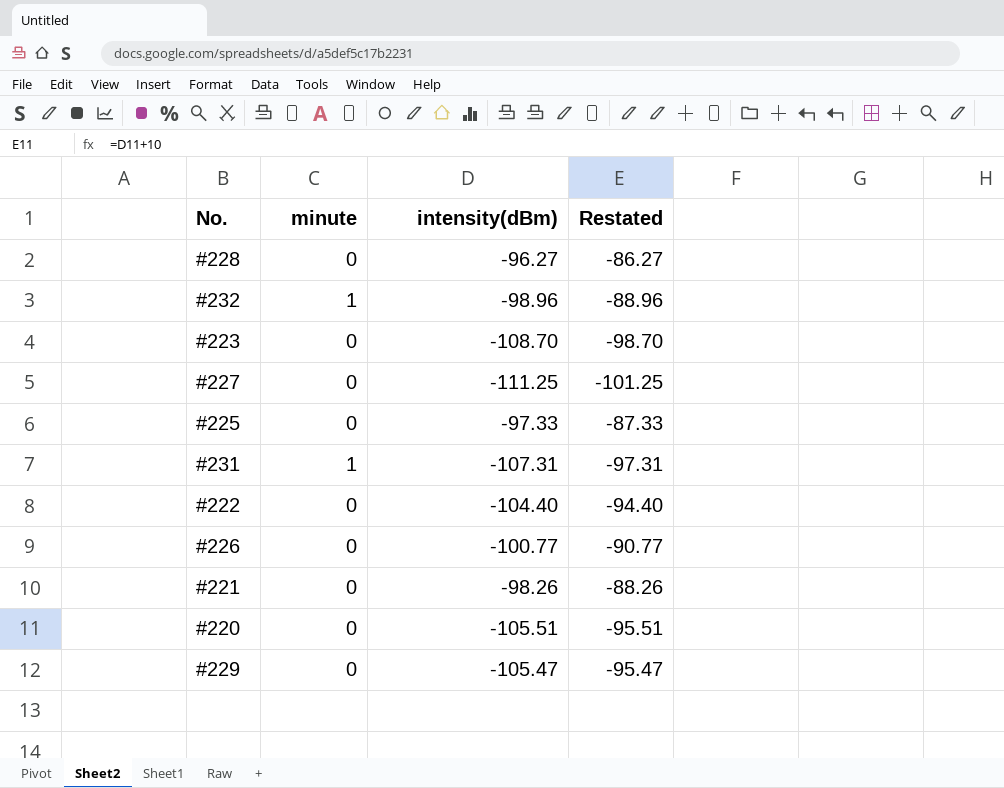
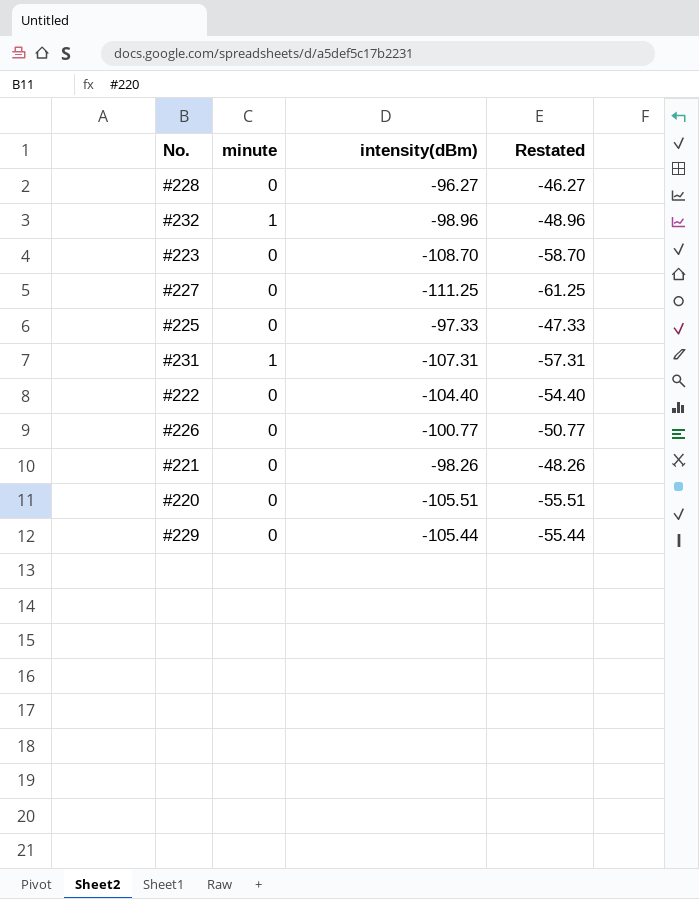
column Restated | formula: [intensity(dBm)] + 10 -> [intensity(dBm)] + 50
#229 | intensity(dBm): -105.47 -> -105.44

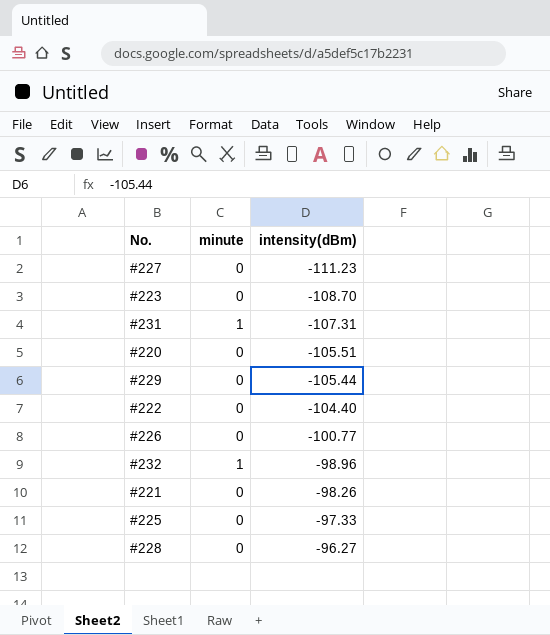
row order: none -> intensity(dBm) ascending
column Restated | formula: [intensity(dBm)] + 50 -> none
#227 | intensity(dBm): -111.25 -> -111.23

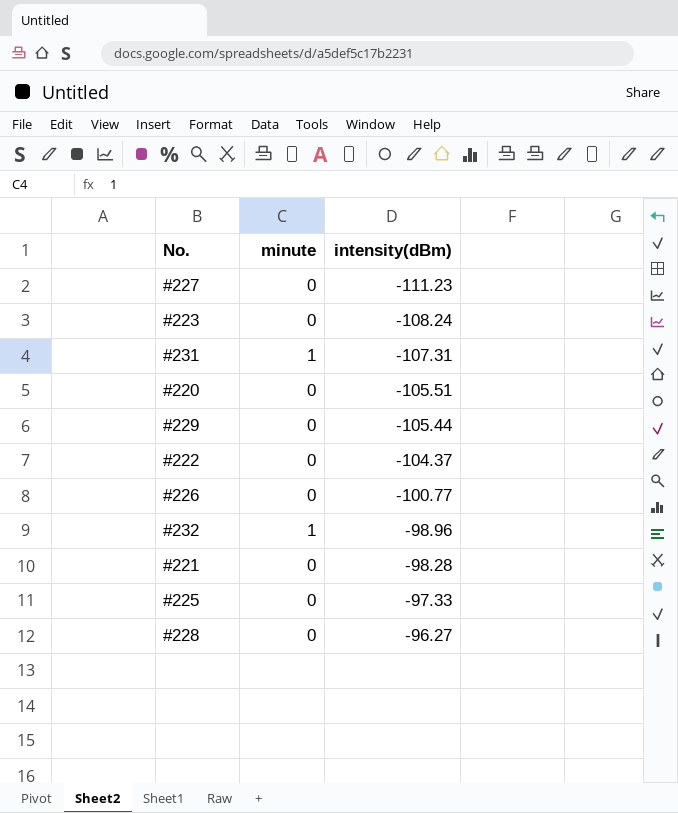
#223 | intensity(dBm): -108.70 -> -108.24
#222 | intensity(dBm): -104.40 -> -104.37
#221 | intensity(dBm): -98.26 -> -98.28

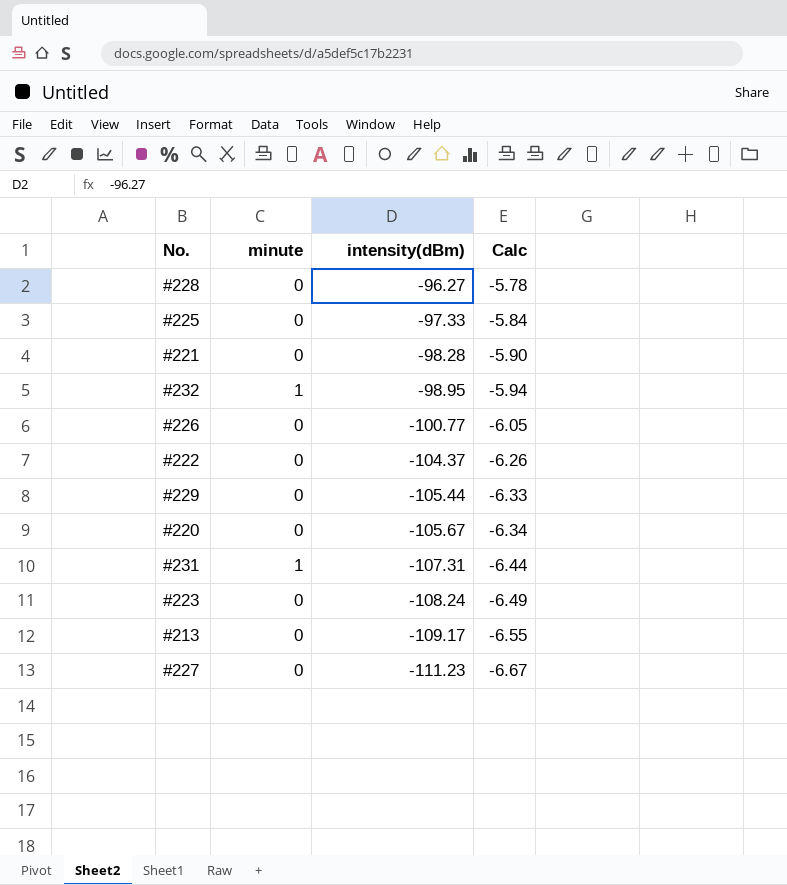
row order: intensity(dBm) ascending -> intensity(dBm) descending
column Calc | formula: none -> [intensity(dBm)] * 0.06
#232 | intensity(dBm): -98.96 -> -98.95
#220 | intensity(dBm): -105.51 -> -105.67
row #213: none -> 0 | -109.17 | -6.55

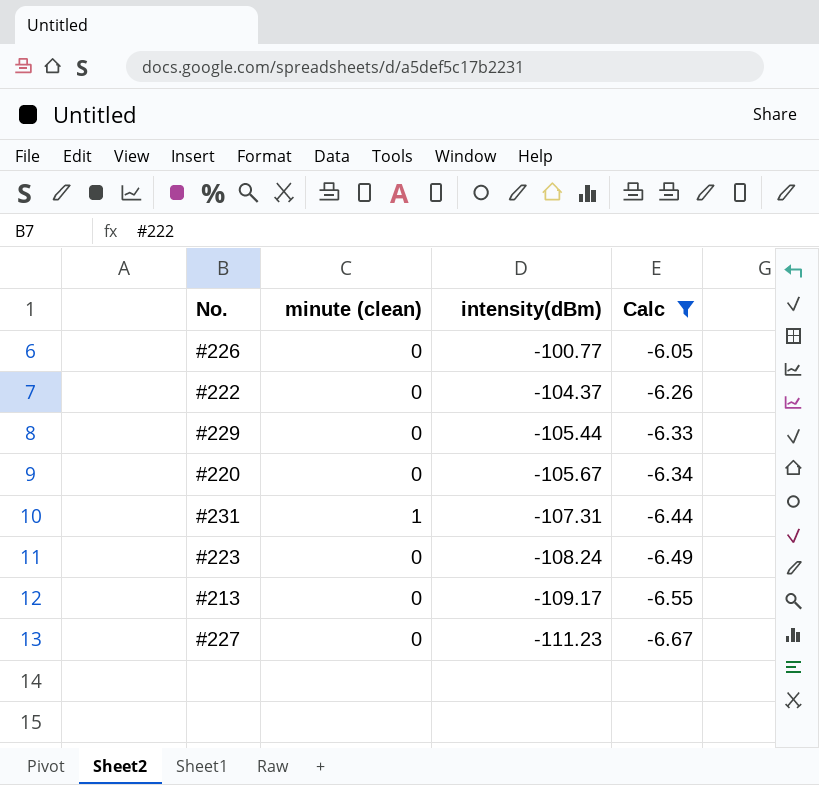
filter: none -> Calc <= -6.05
column name: minute -> minute (clean)

